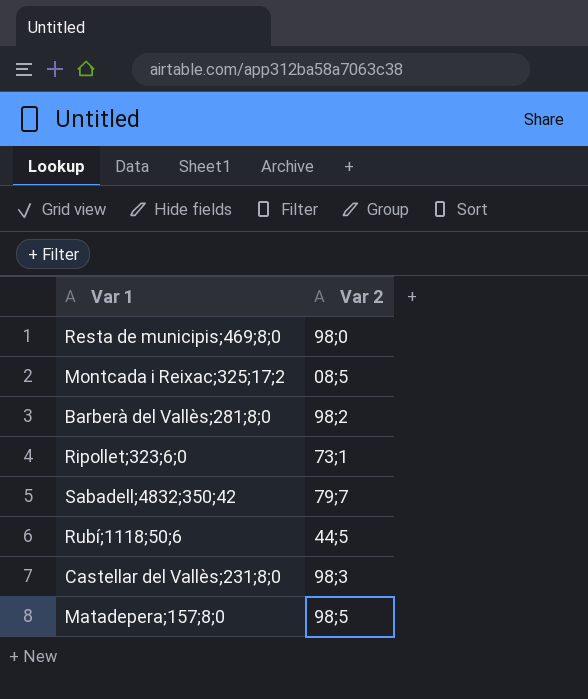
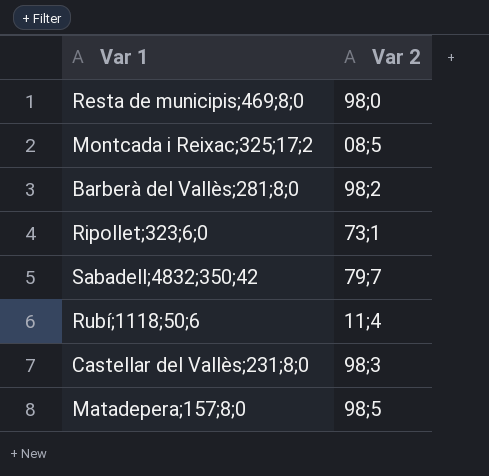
Rubí;1118;50;6 | Var 2: 44;5 -> 11;4

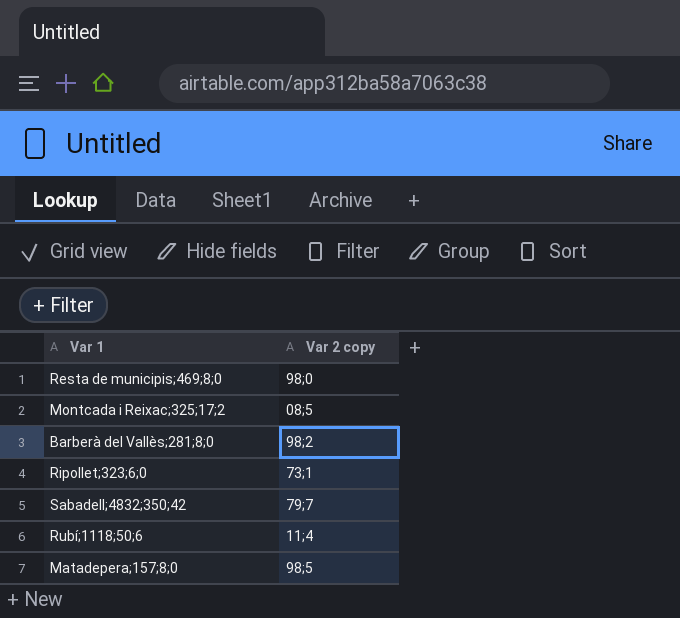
column name: Var 2 -> Var 2 copy
row Castellar del Vallès;231;8;0: 98;3 -> none

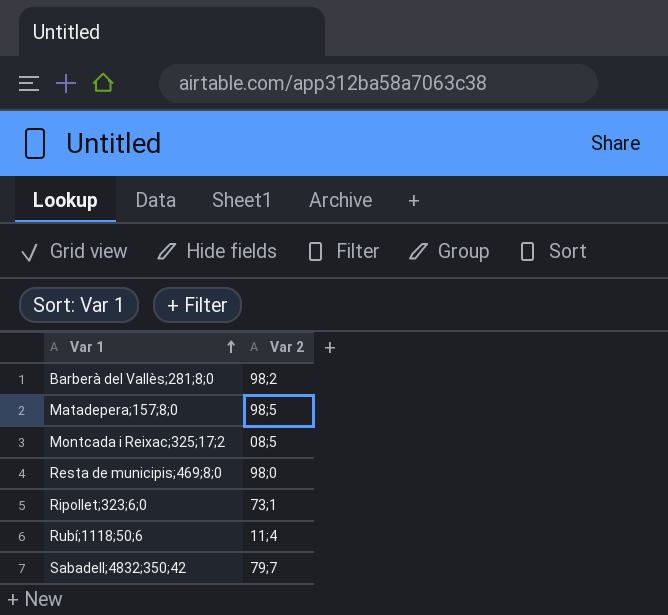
row order: none -> Var 1 ascending
column name: Var 2 copy -> Var 2

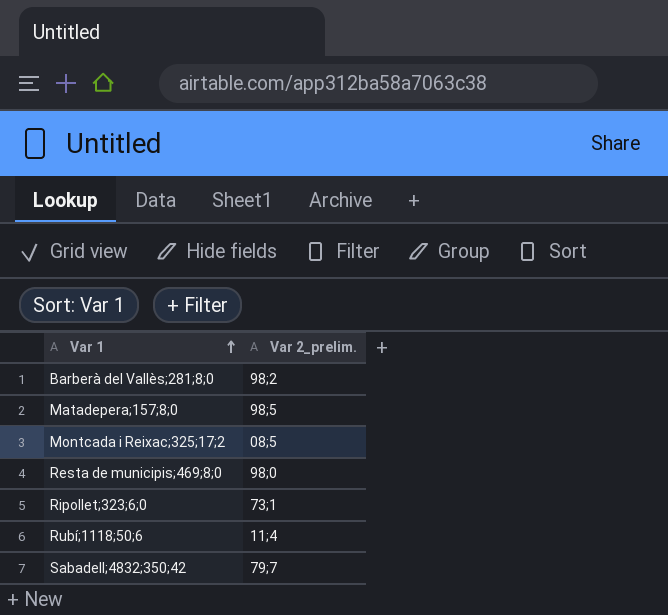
column name: Var 2 -> Var 2_prelim.

